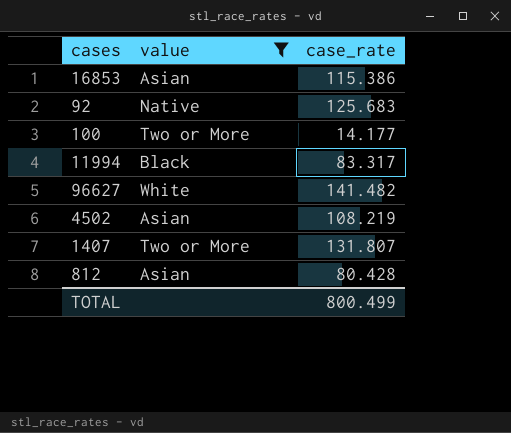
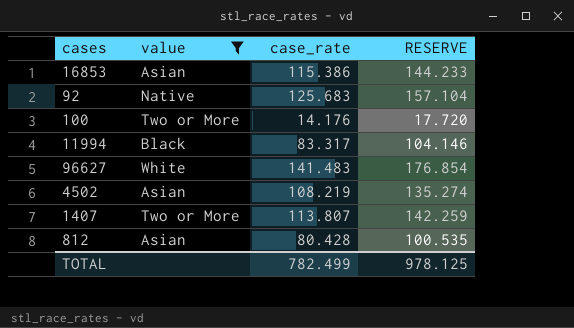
column RESERVE | formula: none -> [case_rate] * 1.25
100 | case_rate: 14.177 -> 14.176
96627 | case_rate: 141.482 -> 141.483
1407 | case_rate: 131.807 -> 113.807
TOTAL | case_rate: 800.499 -> 782.499

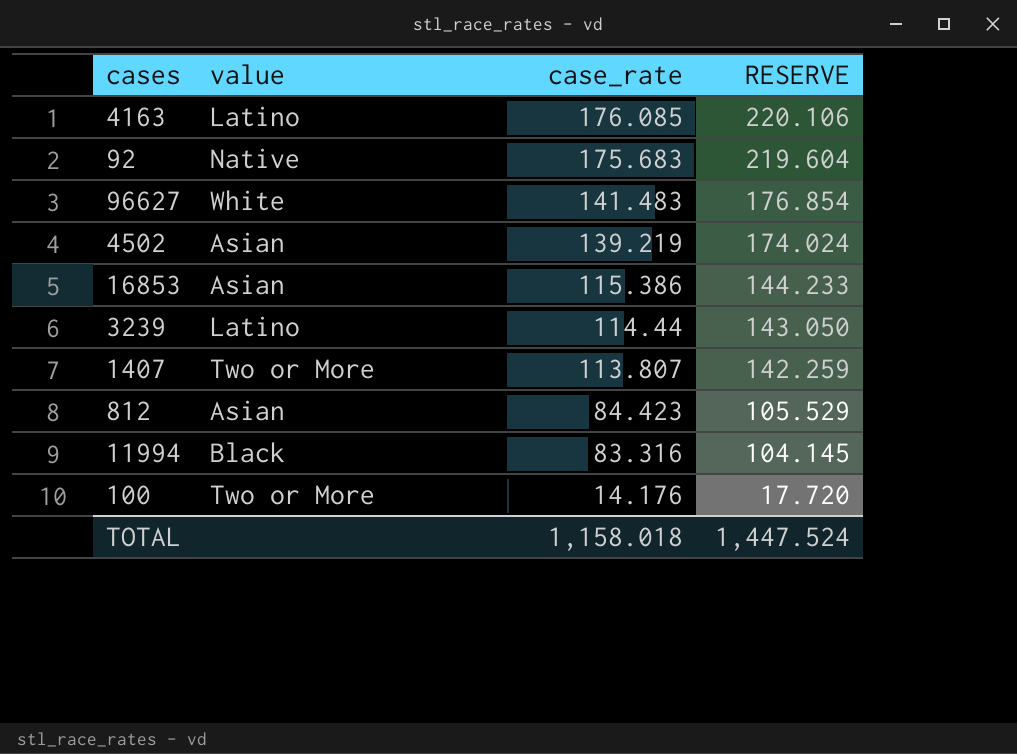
filter: value != Latino -> none
row order: none -> case_rate descending
92 | case_rate: 125.683 -> 175.683
92 | RESERVE: 157.104 -> 219.604
4502 | case_rate: 108.219 -> 139.219
4502 | RESERVE: 135.274 -> 174.024
812 | case_rate: 80.428 -> 84.423
812 | RESERVE: 100.535 -> 105.529
11994 | case_rate: 83.317 -> 83.316
11994 | RESERVE: 104.146 -> 104.145
TOTAL | case_rate: 782.499 -> 1,158.018
TOTAL | RESERVE: 978.125 -> 1,447.524

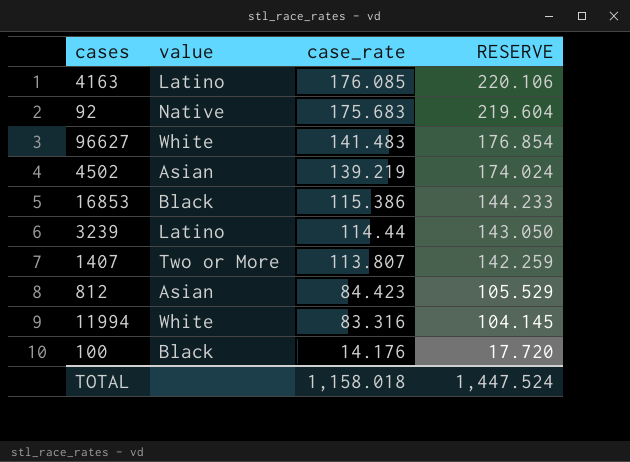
16853 | value: Asian -> Black
11994 | value: Black -> White
100 | value: Two or More -> Black

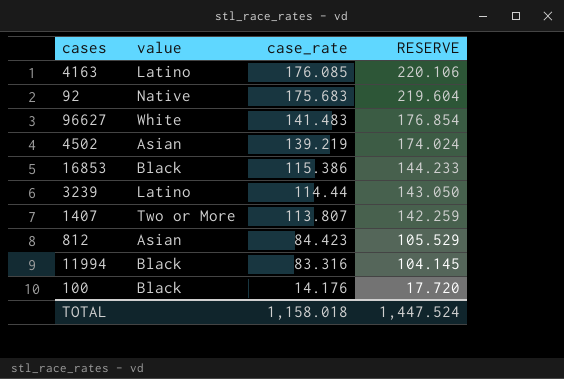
11994 | value: White -> Black

